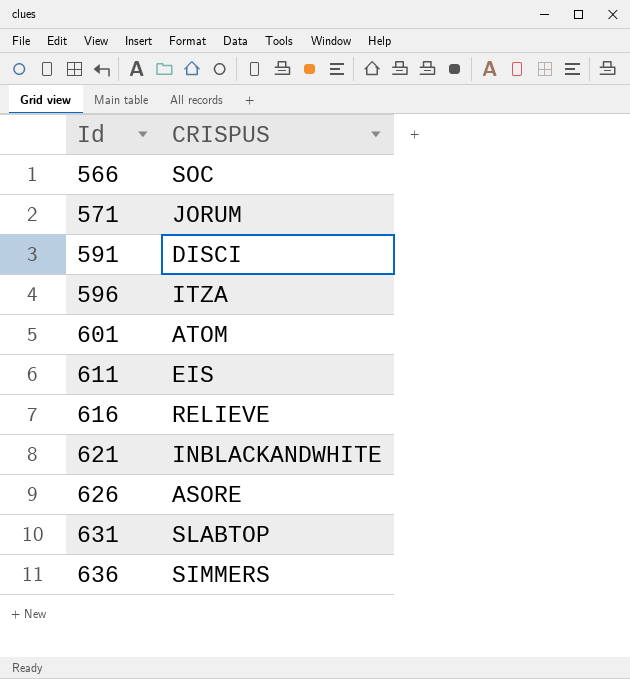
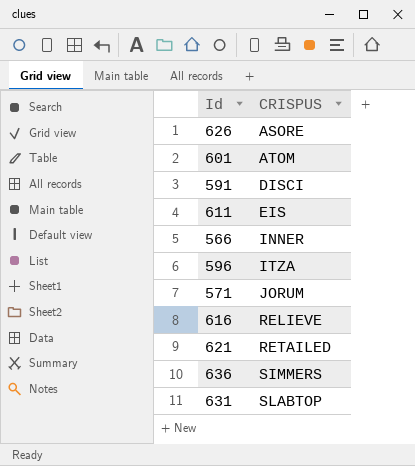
row order: Id ascending -> CRISPUS ascending
566 | CRISPUS: SOC -> INNER
621 | CRISPUS: INBLACKANDWHITE -> RETAILED

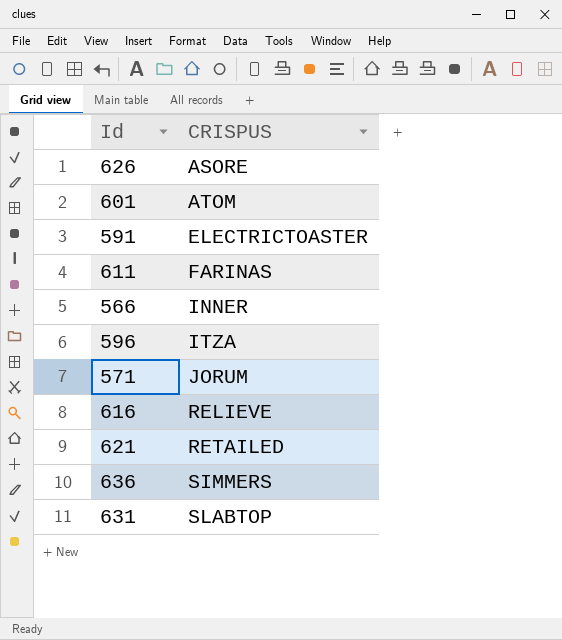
591 | CRISPUS: DISCI -> ELECTRICTOASTER
611 | CRISPUS: EIS -> FARINAS

